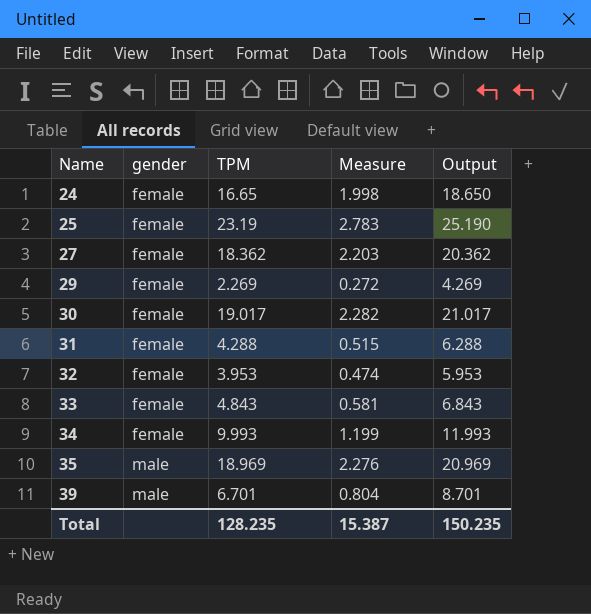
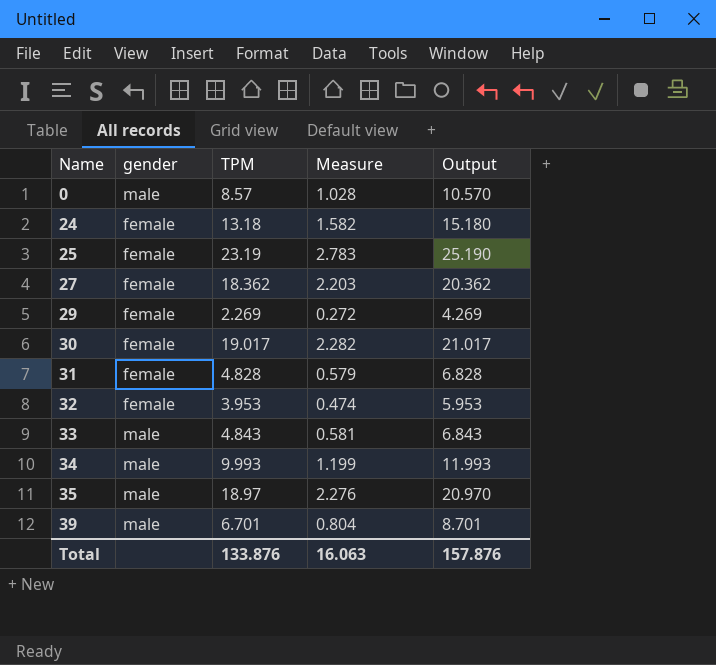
row 0: none -> male | 8.57 | 1.028 | 10.570
24 | TPM: 16.65 -> 13.18
24 | Measure: 1.998 -> 1.582
24 | Output: 18.650 -> 15.180
31 | TPM: 4.288 -> 4.828
31 | Measure: 0.515 -> 0.579
31 | Output: 6.288 -> 6.828
33 | gender: female -> male
34 | gender: female -> male
35 | TPM: 18.969 -> 18.97
35 | Output: 20.969 -> 20.970
Total | TPM: 128.235 -> 133.876
Total | Measure: 15.387 -> 16.063
Total | Output: 150.235 -> 157.876

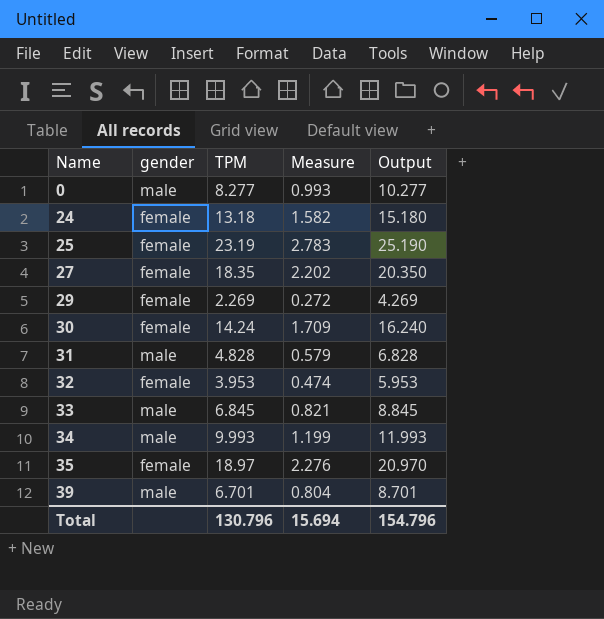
0 | TPM: 8.57 -> 8.277
0 | Measure: 1.028 -> 0.993
0 | Output: 10.570 -> 10.277
27 | TPM: 18.362 -> 18.35
27 | Measure: 2.203 -> 2.202
27 | Output: 20.362 -> 20.350
30 | TPM: 19.017 -> 14.24
30 | Measure: 2.282 -> 1.709
30 | Output: 21.017 -> 16.240
31 | gender: female -> male
33 | TPM: 4.843 -> 6.845
33 | Measure: 0.581 -> 0.821
33 | Output: 6.843 -> 8.845
35 | gender: male -> female
Total | TPM: 133.876 -> 130.796
Total | Measure: 16.063 -> 15.694
Total | Output: 157.876 -> 154.796

